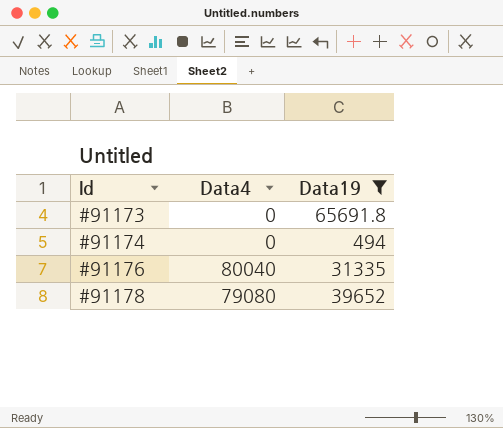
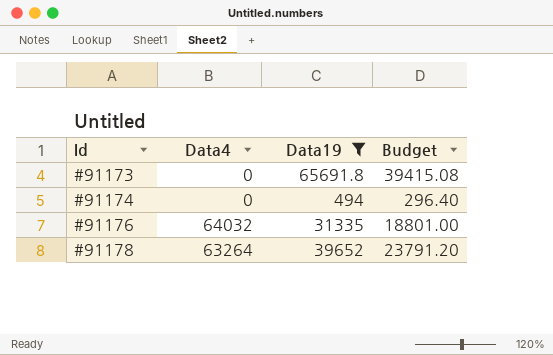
column Budget | formula: none -> [Data19] * 0.6
#91176 | Data4: 80040 -> 64032
#91178 | Data4: 79080 -> 63264

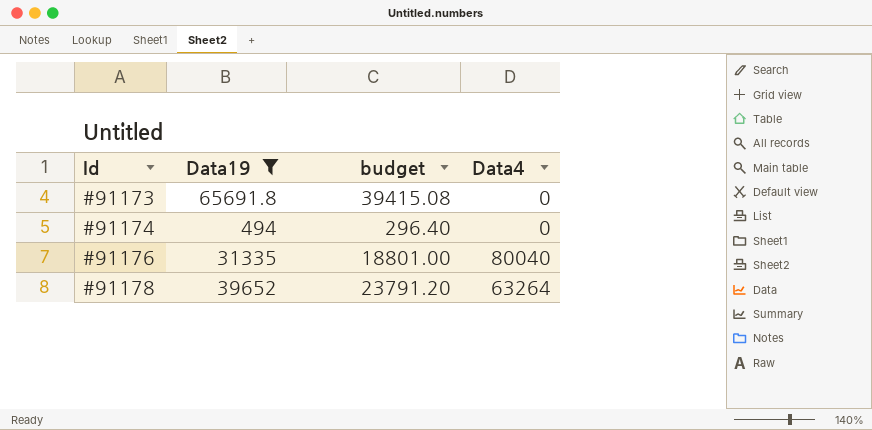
column name: Budget -> budget
column Data4 | position: 2 -> 4
#91176 | Data4: 64032 -> 80040

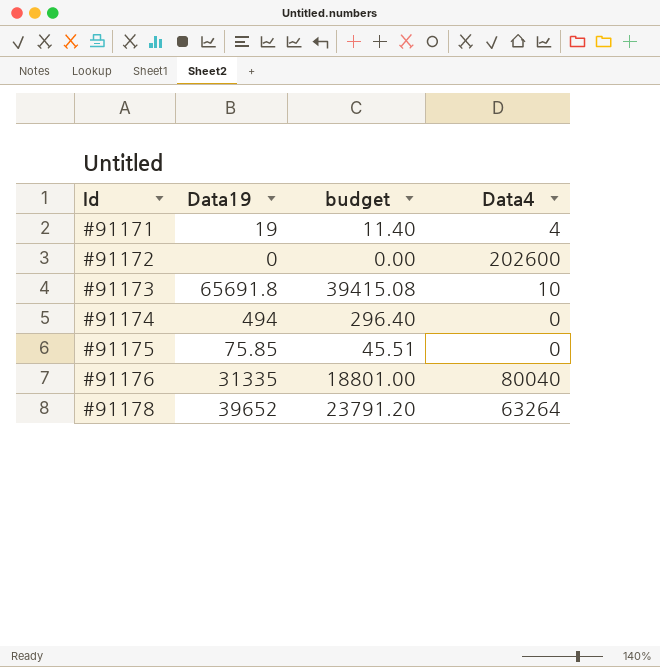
filter: Data19 >= 494 -> none
#91173 | Data4: 0 -> 10

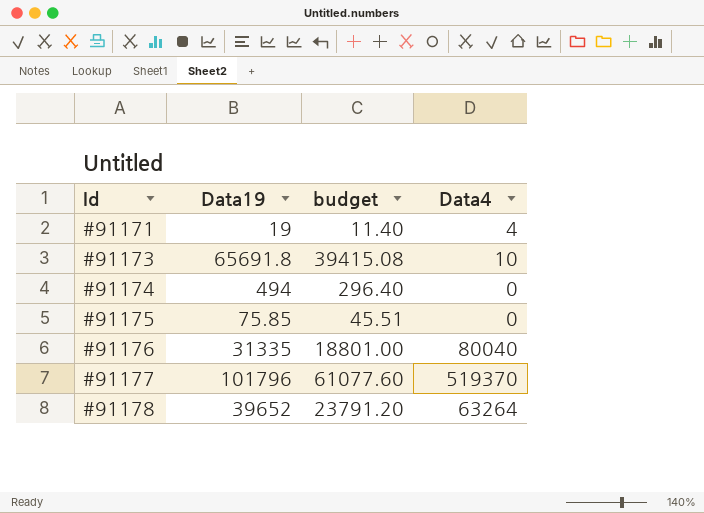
row #91172: 0 | 0.00 | 202600 -> none
row #91177: none -> 101796 | 61077.60 | 519370

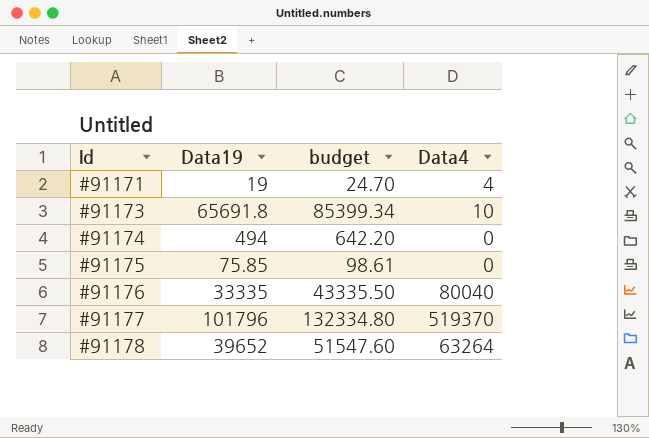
column budget | formula: [Data19] * 0.6 -> [Data19] * 1.3
#91176 | Data19: 31335 -> 33335

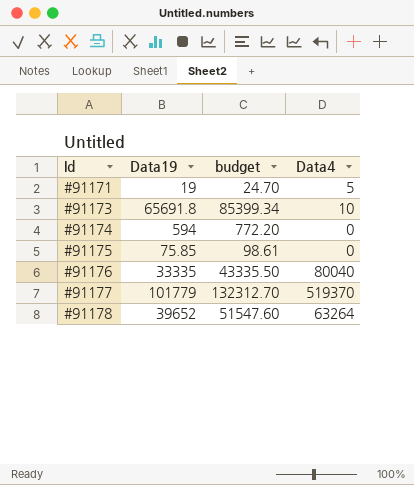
#91171 | Data4: 4 -> 5
#91174 | Data19: 494 -> 594
#91174 | budget: 642.20 -> 772.20
#91177 | Data19: 101796 -> 101779
#91177 | budget: 132334.80 -> 132312.70

